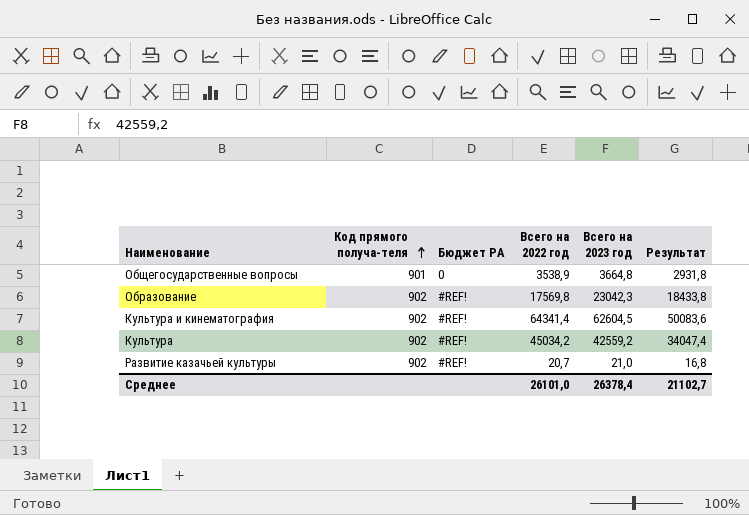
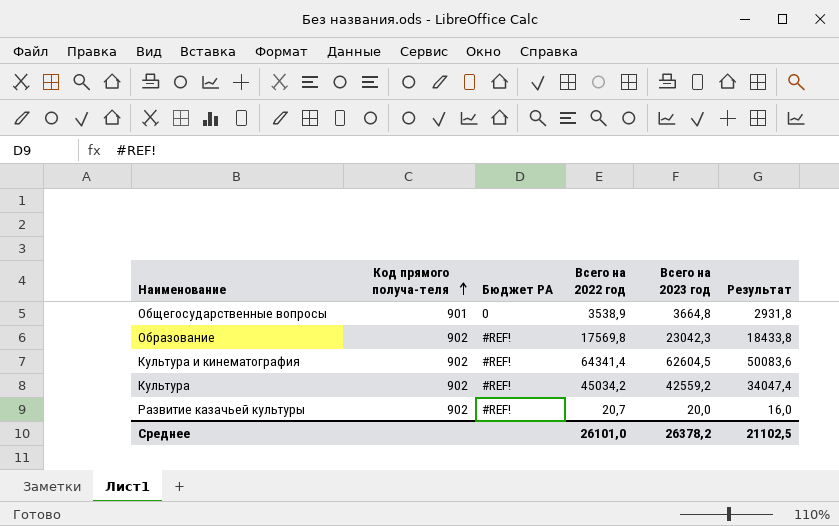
Развитие казачьей культуры | Всего на 2023 год: 21,0 -> 20,0
Развитие казачьей культуры | Результат: 16,8 -> 16,0
Среднее | Всего на 2023 год: 26378,4 -> 26378,2
Среднее | Результат: 21102,7 -> 21102,5

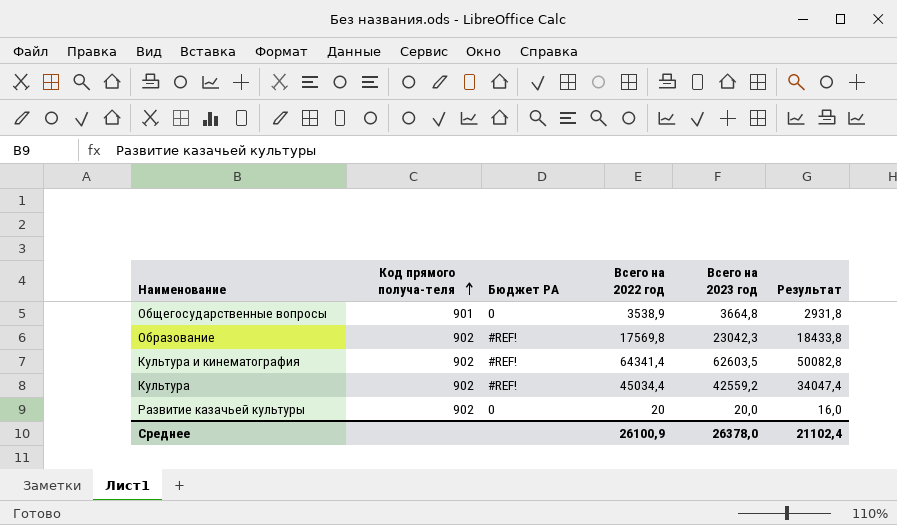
Культура и кинематография | Всего на 2023 год: 62604,5 -> 62603,5
Культура и кинематография | Результат: 50083,6 -> 50082,8
Культура | Всего на 2022 год: 45034,2 -> 45034,4
Развитие казачьей культуры | Бюджет РА: #REF! -> 0
Развитие казачьей культуры | Всего на 2022 год: 20,7 -> 20
Среднее | Всего на 2022 год: 26101,0 -> 26100,9
Среднее | Всего на 2023 год: 26378,2 -> 26378,0
Среднее | Результат: 21102,5 -> 21102,4

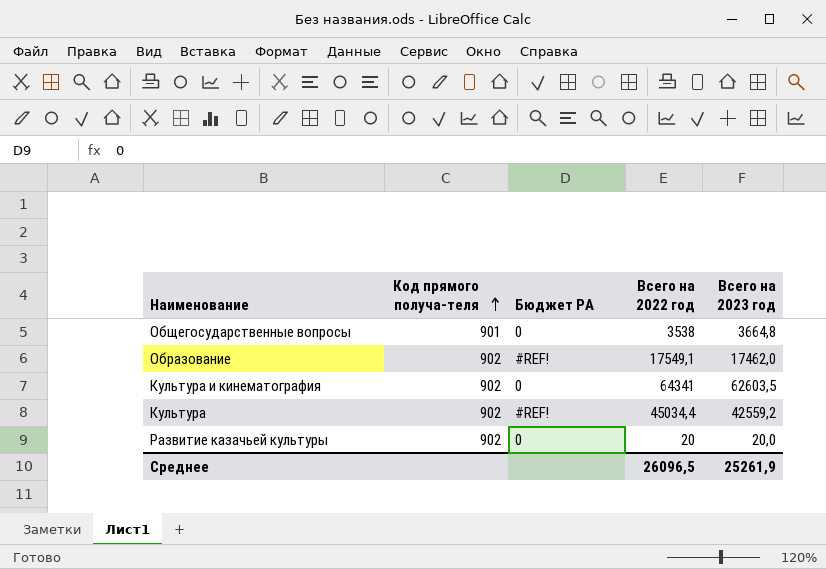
column Результат | formula: [Всего на 2023 год] * 0,8 -> none
Общегосударственные вопросы | Всего на 2022 год: 3538,9 -> 3538
Образование | Всего на 2022 год: 17569,8 -> 17549,1
Образование | Всего на 2023 год: 23042,3 -> 17462,0
Культура и кинематография | Бюджет РА: #REF! -> 0
Культура и кинематография | Всего на 2022 год: 64341,4 -> 64341
Среднее | Всего на 2022 год: 26100,9 -> 26096,5
Среднее | Всего на 2023 год: 26378,0 -> 25261,9

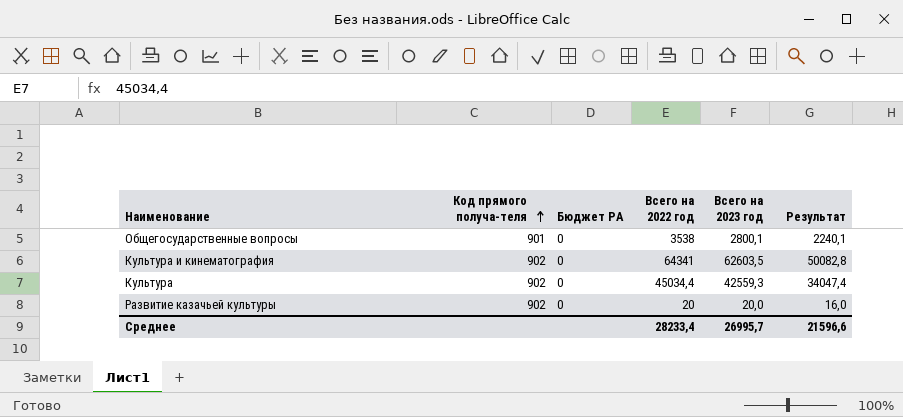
column Результат | formula: none -> [Всего на 2023 год] * 0,8
row Образование: 902 | #REF! | 17549,1 | 17462,0 -> none
Общегосударственные вопросы | Всего на 2023 год: 3664,8 -> 2800,1
Культура | Бюджет РА: #REF! -> 0
Культура | Всего на 2023 год: 42559,2 -> 42559,3
Среднее | Всего на 2022 год: 26096,5 -> 28233,4
Среднее | Всего на 2023 год: 25261,9 -> 26995,7

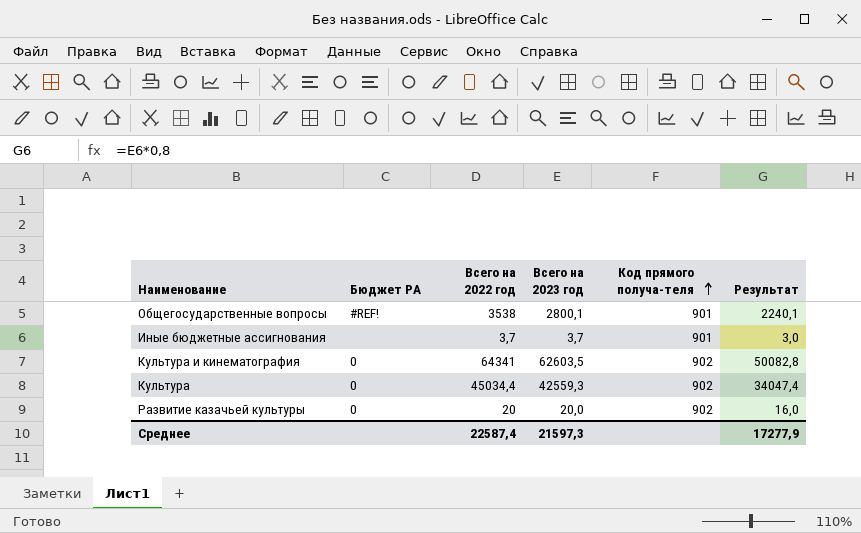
column Код прямого получа-теля | position: 2 -> 5
Общегосударственные вопросы | Бюджет РА: 0 -> #REF!
row Иные бюджетные ассигнования: none -> none | 3,7 | 3,7 | 901 | 3,0
Среднее | Всего на 2022 год: 28233,4 -> 22587,4
Среднее | Всего на 2023 год: 26995,7 -> 21597,3
Среднее | Результат: 21596,6 -> 17277,9

